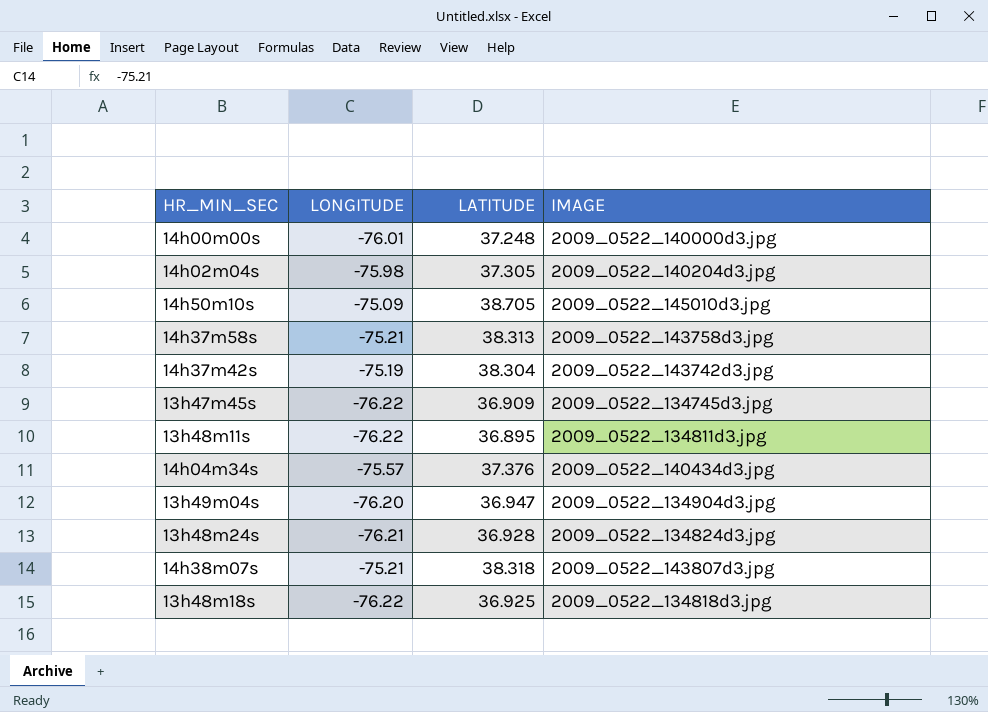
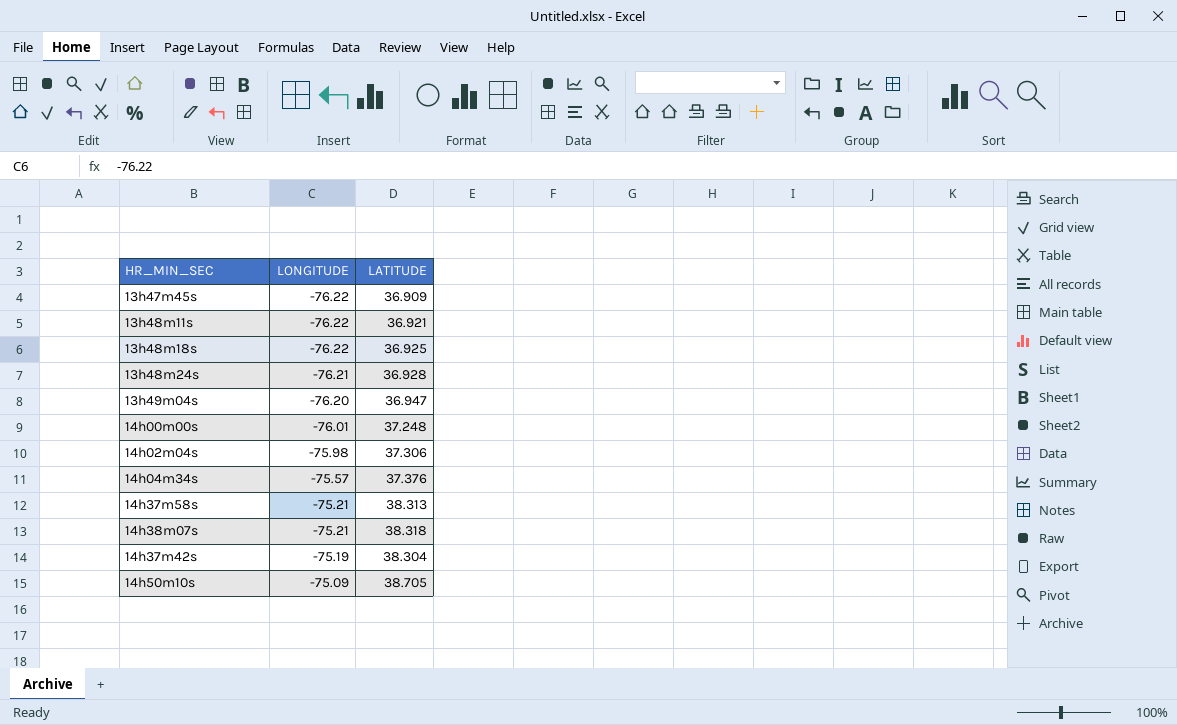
row order: none -> LONGITUDE ascending
column IMAGE | position: 4 -> none
13h48m11s | LATITUDE: 36.895 -> 36.921
14h02m04s | LATITUDE: 37.305 -> 37.306

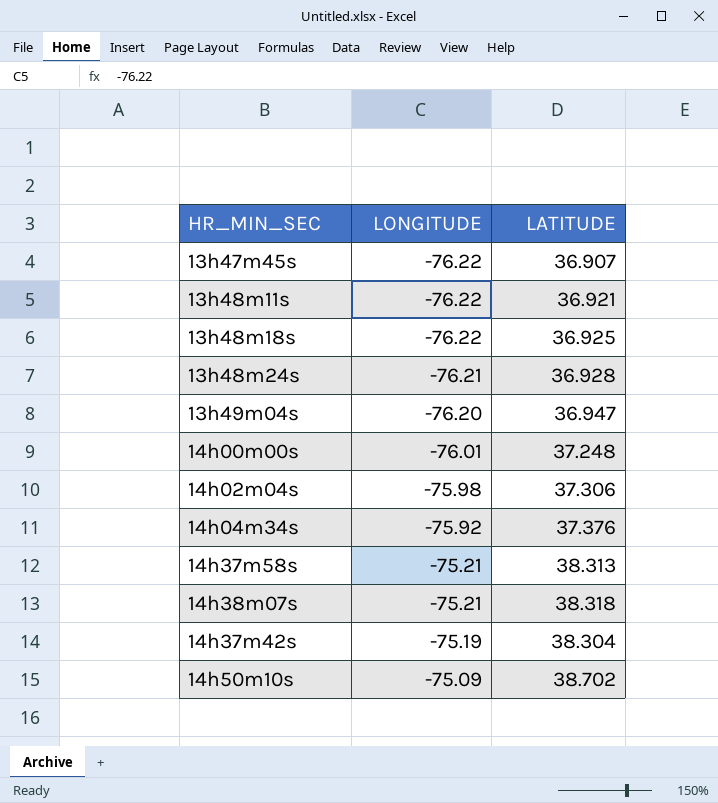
13h47m45s | LATITUDE: 36.909 -> 36.907
14h04m34s | LONGITUDE: -75.57 -> -75.92
14h50m10s | LATITUDE: 38.705 -> 38.702

